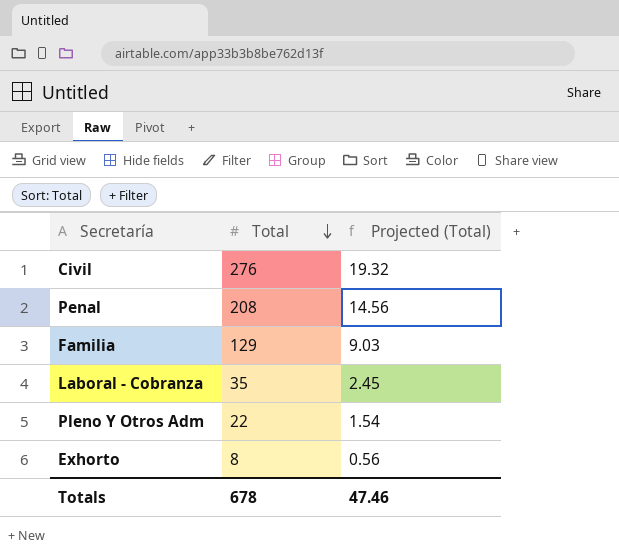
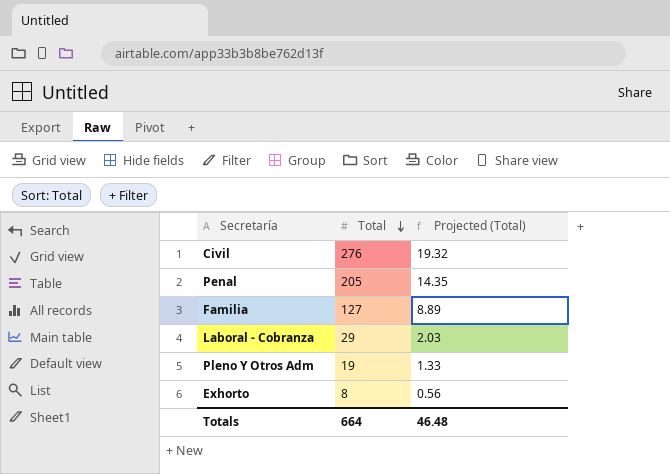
Penal | Total: 208 -> 205
Penal | Projected (Total): 14.56 -> 14.35
Familia | Total: 129 -> 127
Familia | Projected (Total): 9.03 -> 8.89
Laboral - Cobranza | Total: 35 -> 29
Laboral - Cobranza | Projected (Total): 2.45 -> 2.03
Pleno Y Otros Adm | Total: 22 -> 19
Pleno Y Otros Adm | Projected (Total): 1.54 -> 1.33
Totals | Total: 678 -> 664
Totals | Projected (Total): 47.46 -> 46.48

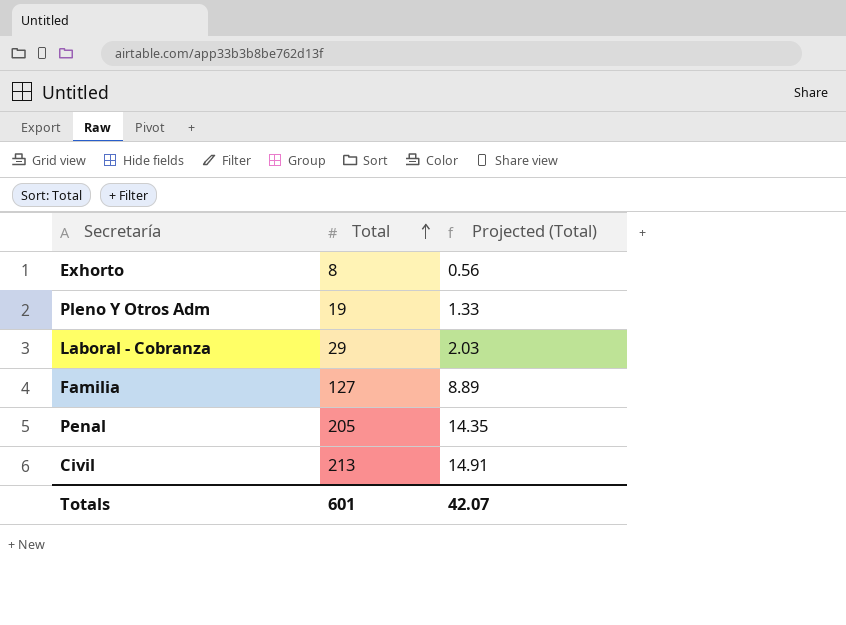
row order: Total descending -> Total ascending
Civil | Total: 276 -> 213
Civil | Projected (Total): 19.32 -> 14.91
Totals | Total: 664 -> 601
Totals | Projected (Total): 46.48 -> 42.07

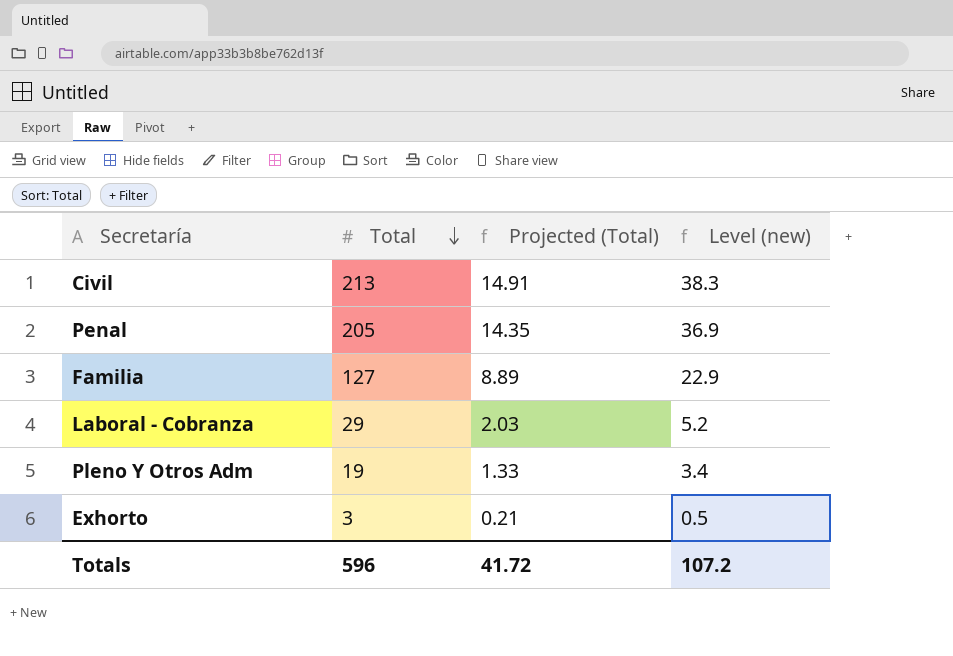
row order: Total ascending -> Total descending
column Level (new) | formula: none -> [Total] * 0.18
Exhorto | Total: 8 -> 3
Exhorto | Projected (Total): 0.56 -> 0.21
Totals | Total: 601 -> 596
Totals | Projected (Total): 42.07 -> 41.72

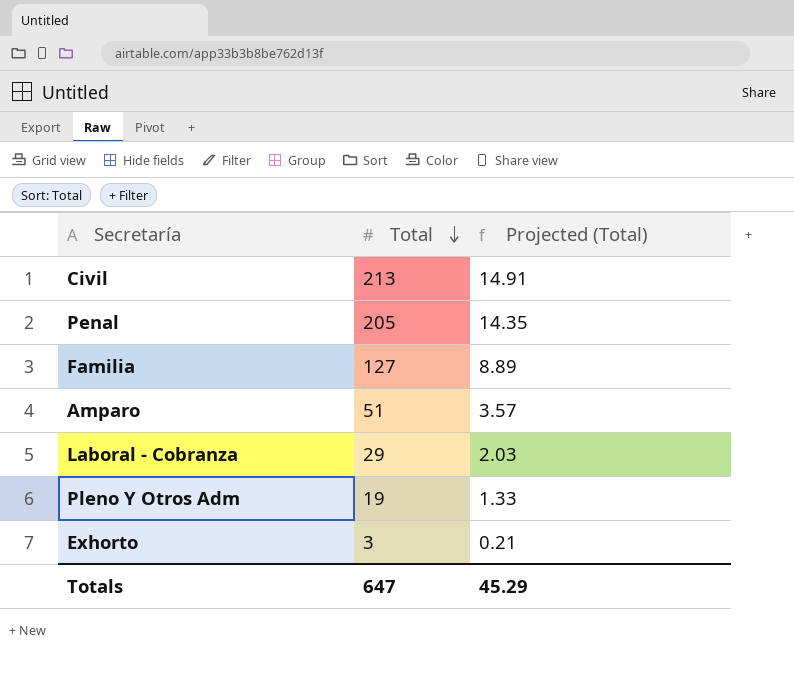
column Level (new) | formula: [Total] * 0.18 -> none
row Amparo: none -> 51 | 3.57
Totals | Total: 596 -> 647
Totals | Projected (Total): 41.72 -> 45.29

